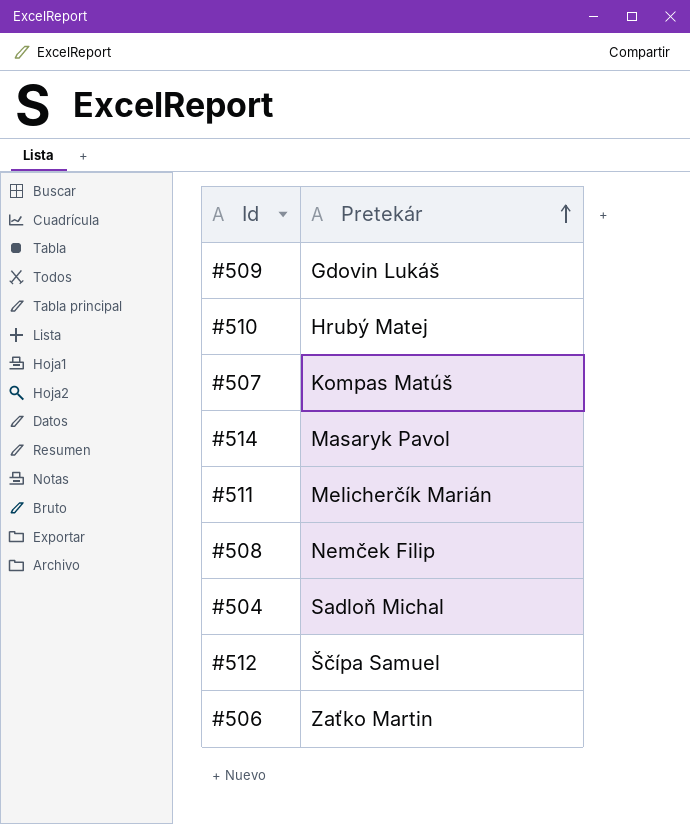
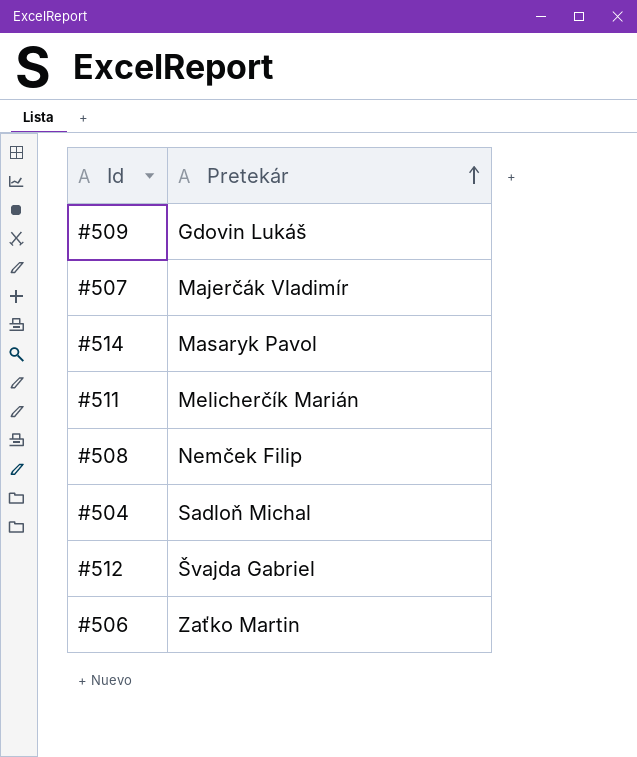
row #510: Hrubý Matej -> none
#507 | Pretekár: Kompas Matúš -> Majerčák Vladimír
#512 | Pretekár: Ščípa Samuel -> Švajda Gabriel

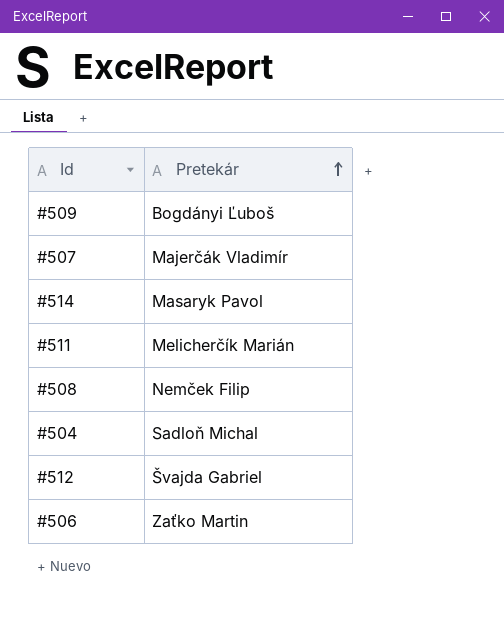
#509 | Pretekár: Gdovin Lukáš -> Bogdányi Ľuboš

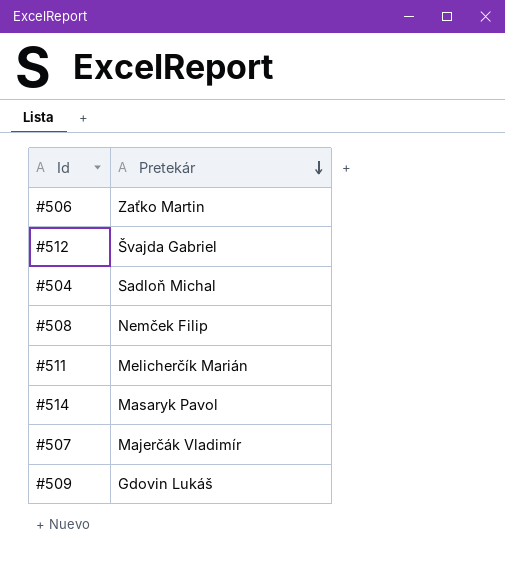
row order: Pretekár ascending -> Pretekár descending
#509 | Pretekár: Bogdányi Ľuboš -> Gdovin Lukáš

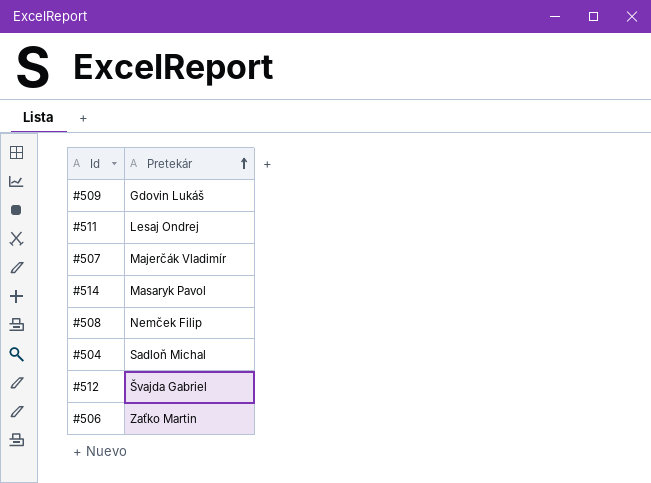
row order: Pretekár descending -> Pretekár ascending
#511 | Pretekár: Melicherčík Marián -> Lesaj Ondrej

